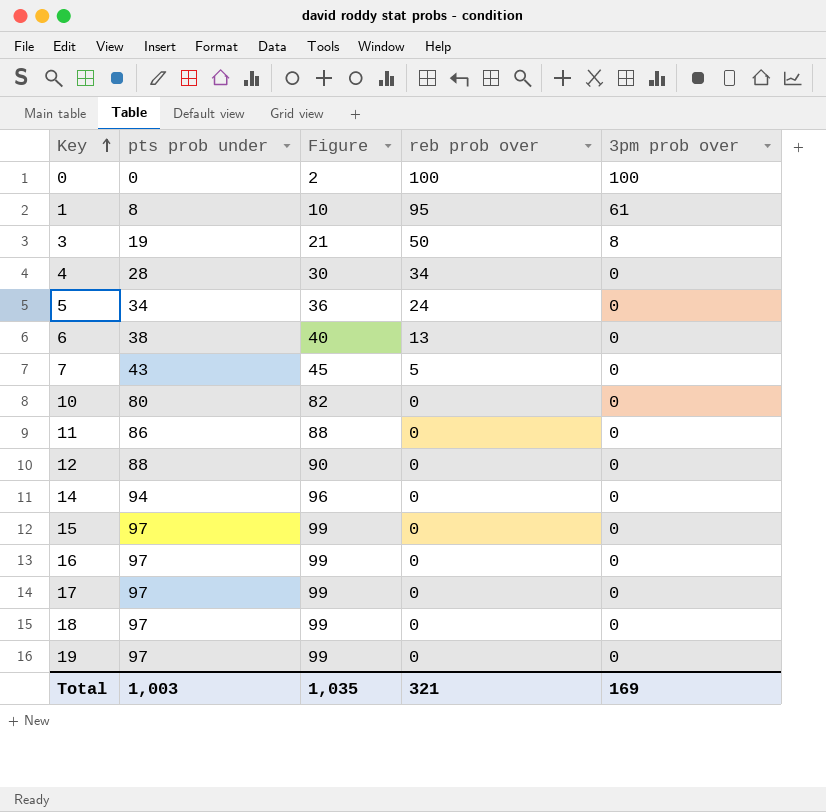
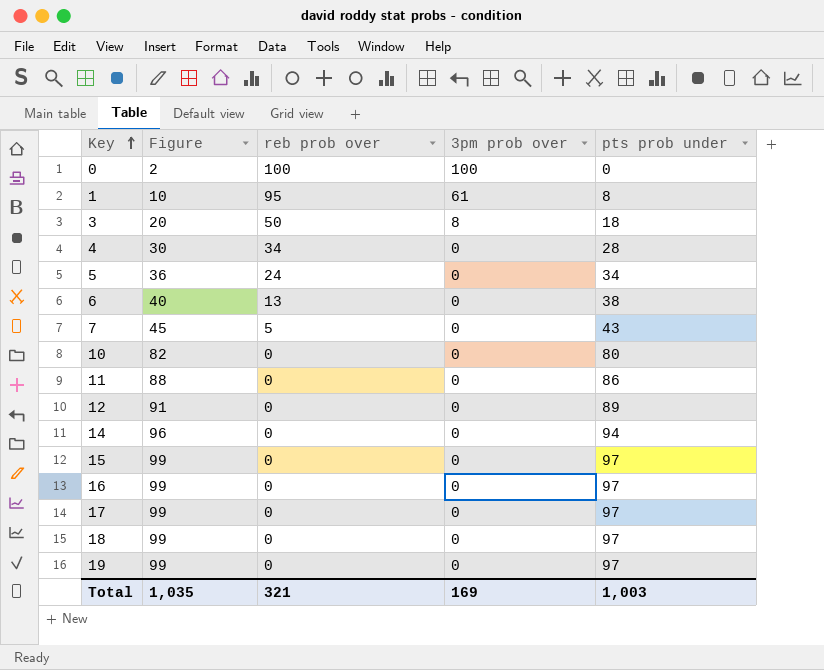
column pts prob under | position: 2 -> 5
3 | Figure: 21 -> 20
3 | pts prob under: 19 -> 18
12 | Figure: 90 -> 91
12 | pts prob under: 88 -> 89

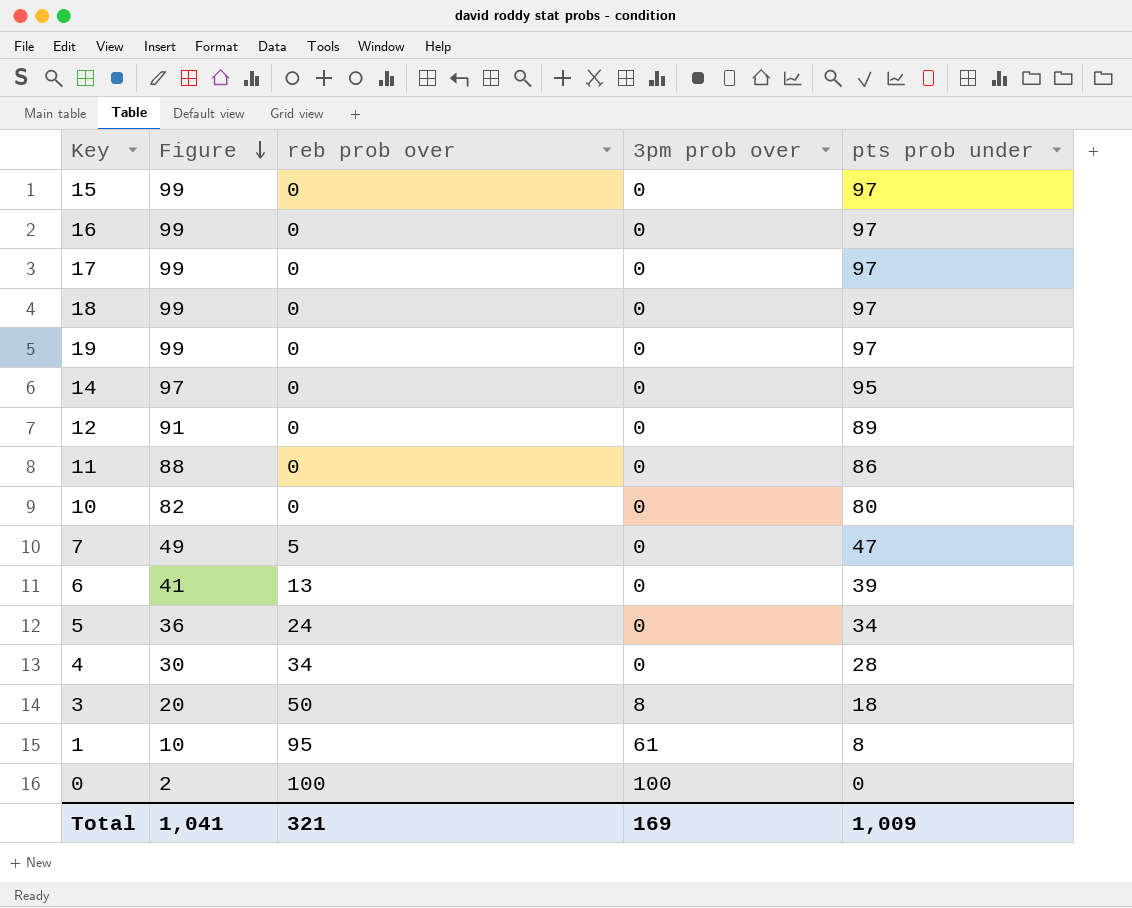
row order: Key ascending -> Figure descending
14 | Figure: 96 -> 97
14 | pts prob under: 94 -> 95
7 | Figure: 45 -> 49
7 | pts prob under: 43 -> 47
6 | Figure: 40 -> 41
6 | pts prob under: 38 -> 39
Total | Figure: 1,035 -> 1,041
Total | pts prob under: 1,003 -> 1,009

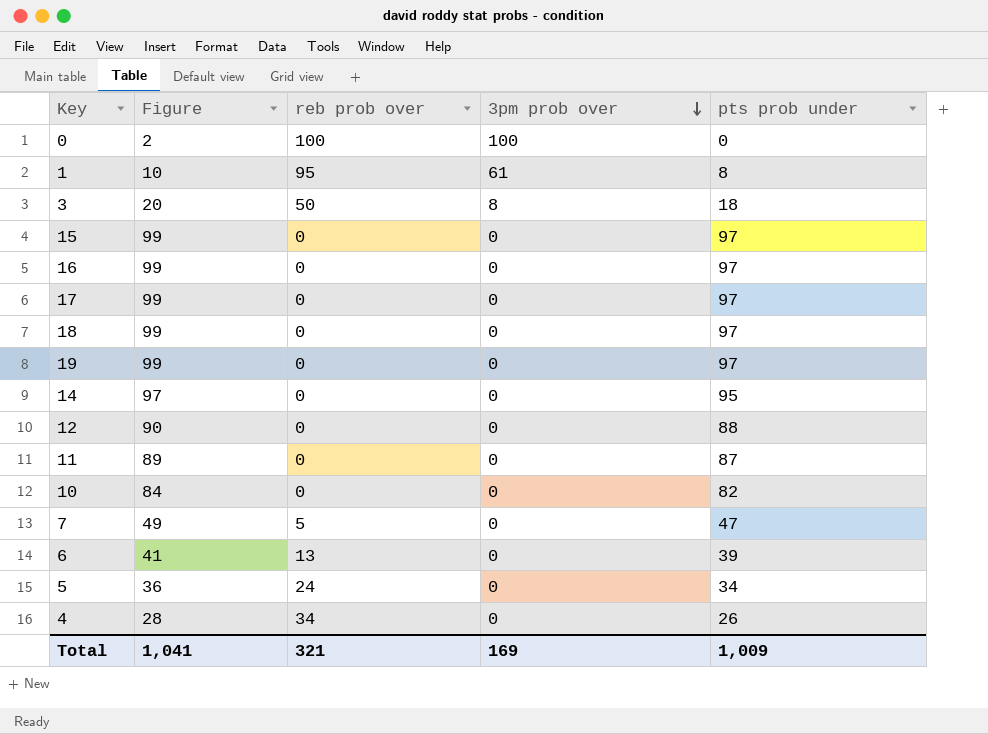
row order: Figure descending -> 3pm prob over descending
12 | Figure: 91 -> 90
12 | pts prob under: 89 -> 88
11 | Figure: 88 -> 89
11 | pts prob under: 86 -> 87
10 | Figure: 82 -> 84
10 | pts prob under: 80 -> 82
4 | Figure: 30 -> 28
4 | pts prob under: 28 -> 26

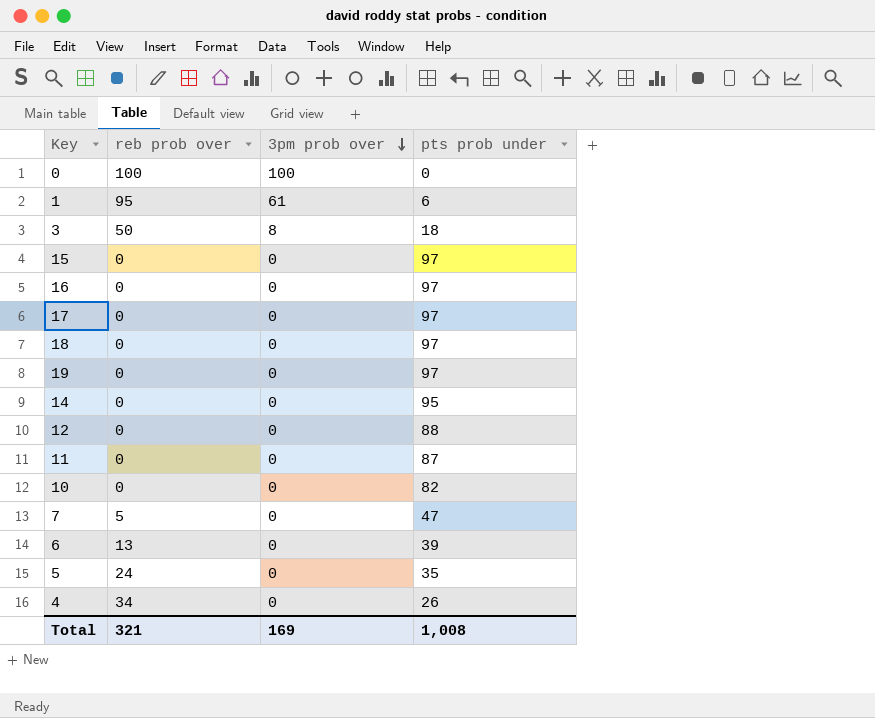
column Figure | formula: [pts prob under] + 2 -> none
1 | pts prob under: 8 -> 6
5 | pts prob under: 34 -> 35
Total | pts prob under: 1,009 -> 1,008

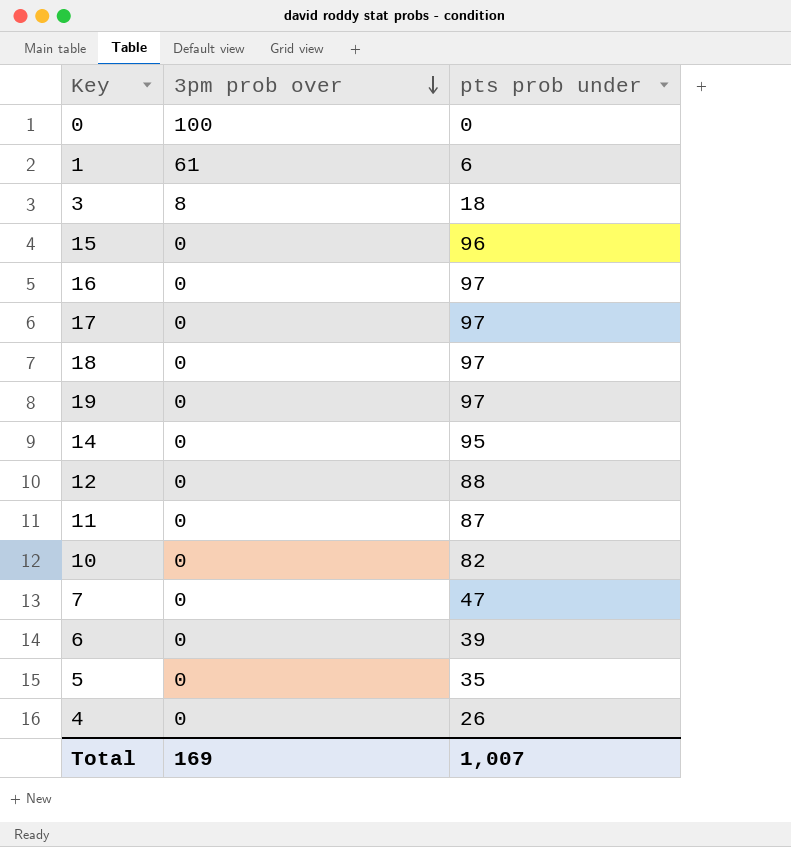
column reb prob over | position: 2 -> none
15 | pts prob under: 97 -> 96
Total | pts prob under: 1,008 -> 1,007

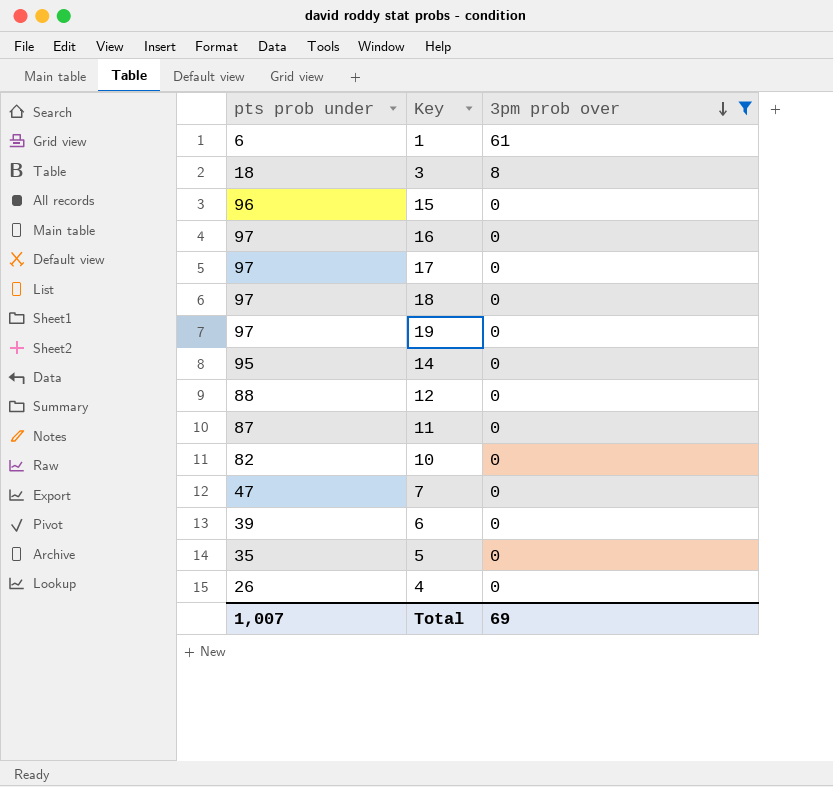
filter: none -> 3pm prob over != 100
column pts prob under | position: 3 -> 1
Total | 3pm prob over: 169 -> 69

